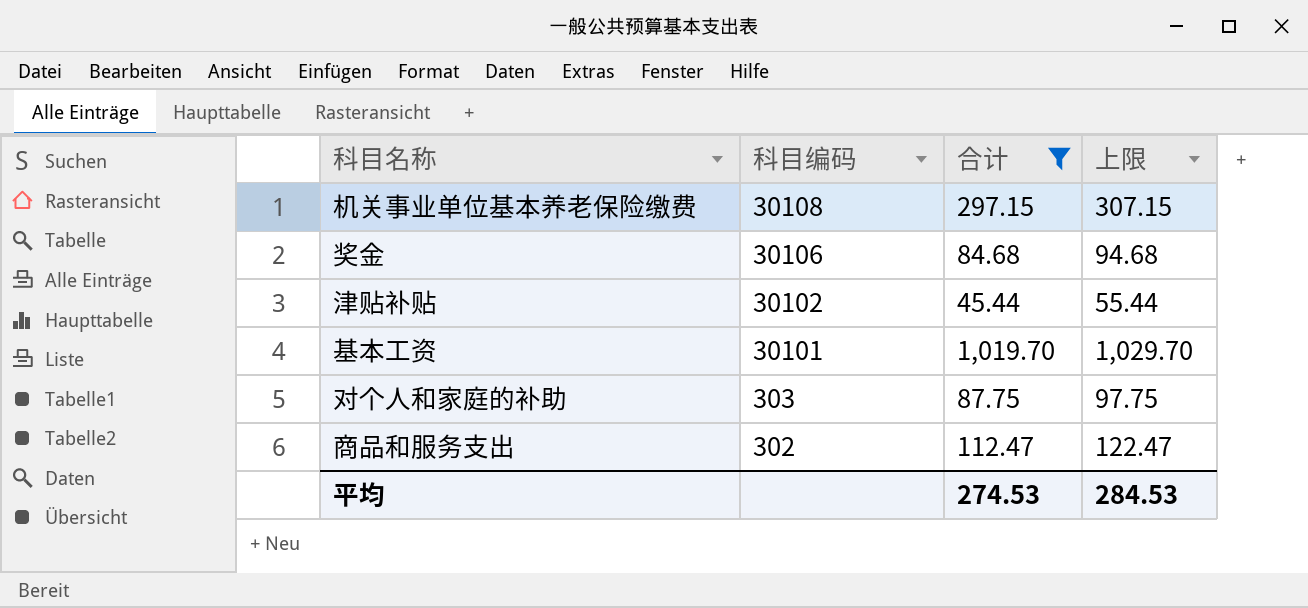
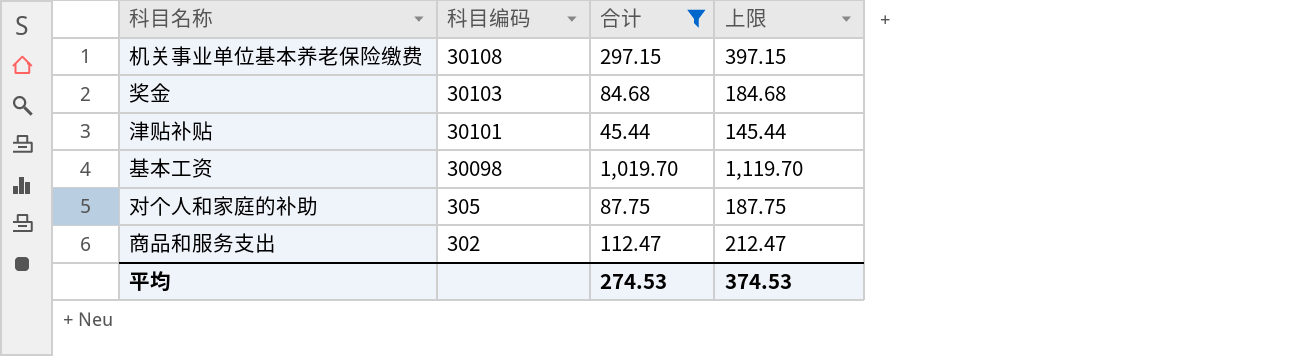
column 上限 | formula: [合计] + 10 -> [合计] + 100
奖金 | 科目编码: 30106 -> 30103
津贴补贴 | 科目编码: 30102 -> 30101
基本工资 | 科目编码: 30101 -> 30098
对个人和家庭的补助 | 科目编码: 303 -> 305
平均 | 上限: 284.53 -> 374.53

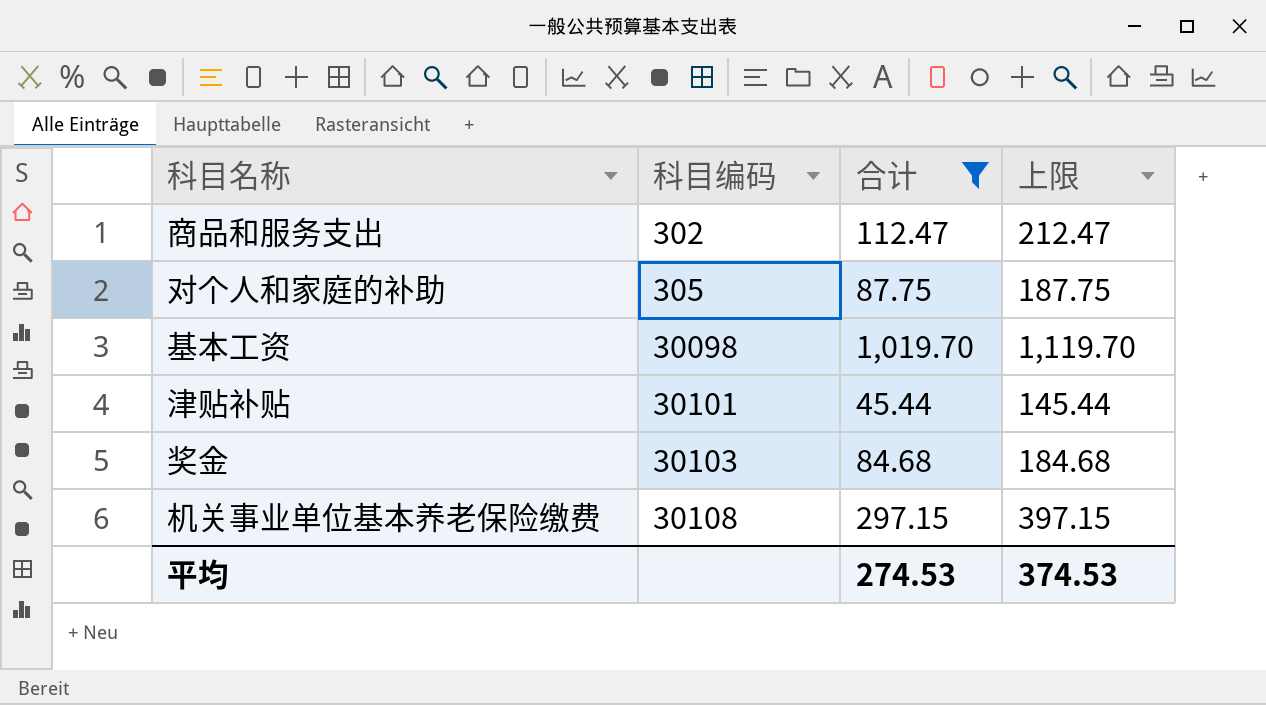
row order: 科目编码 descending -> 科目编码 ascending

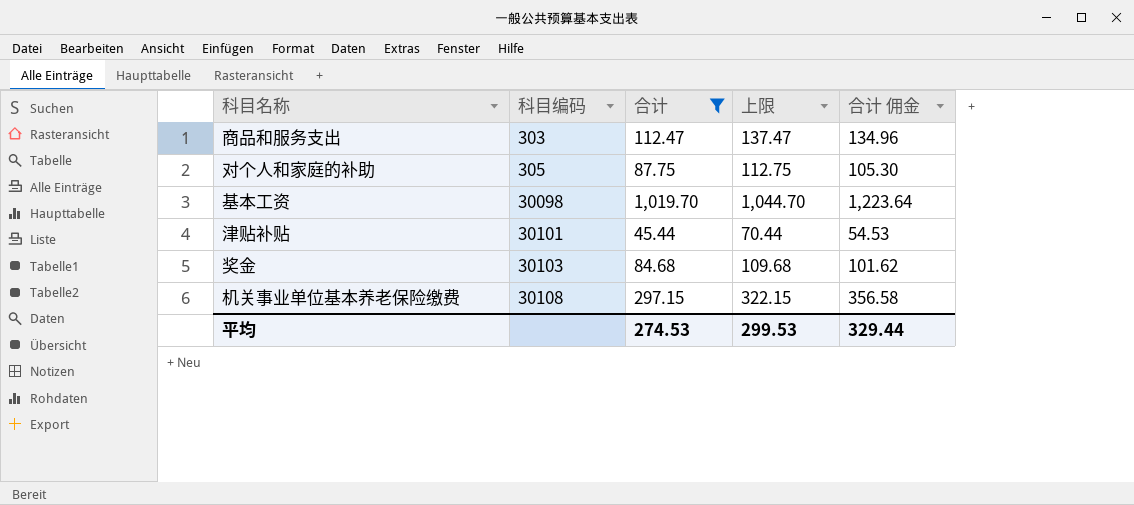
column 上限 | formula: [合计] + 100 -> [合计] + 25
column 合计 佣金 | formula: none -> [合计] * 1.2
商品和服务支出 | 科目编码: 302 -> 303
平均 | 上限: 374.53 -> 299.53

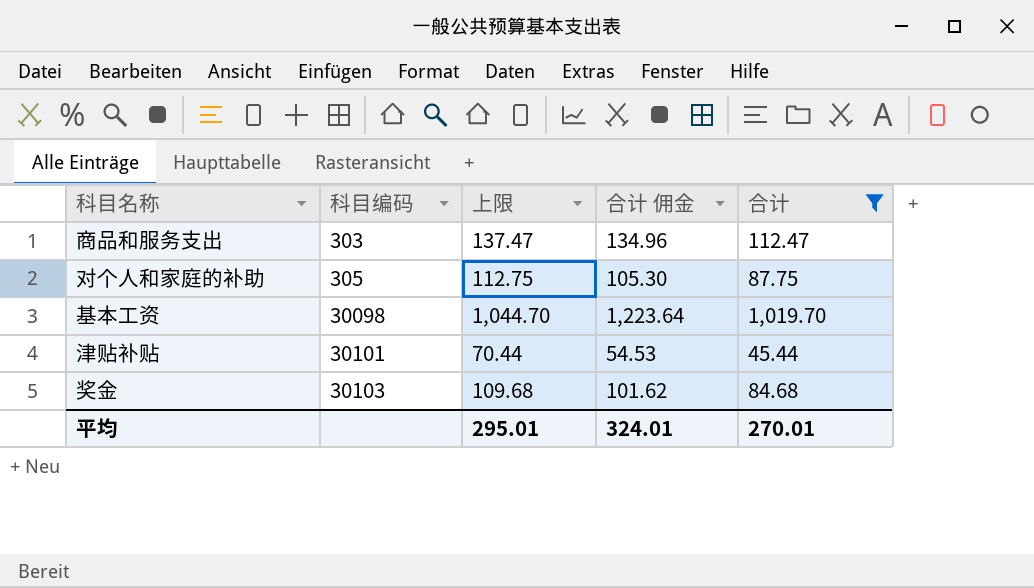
column 合计 | position: 3 -> 5
row 机关事业单位基本养老保险缴费: 30108 | 297.15 | 322.15 | 356.58 -> none
平均 | 上限: 299.53 -> 295.01
平均 | 合计 佣金: 329.44 -> 324.01
平均 | 合计: 274.53 -> 270.01

